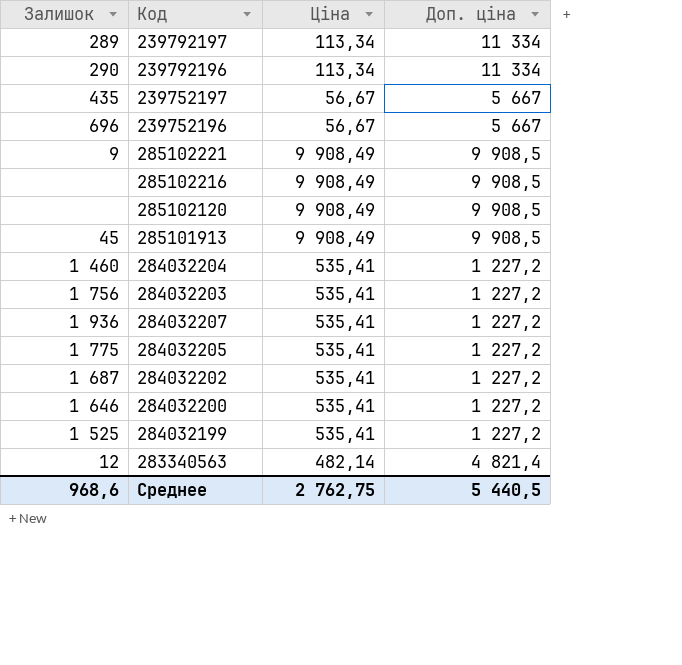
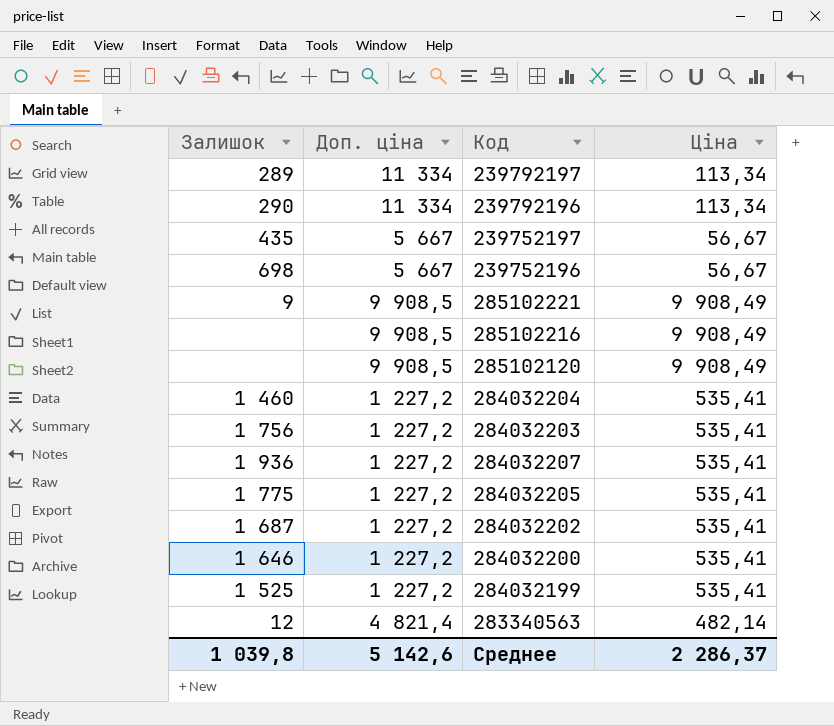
column Доп. ціна | position: 4 -> 2
row 285101913: 45 | 9 908,49 | 9 908,5 -> none
239752196 | Залишок: 696 -> 698
Среднее | Залишок: 968,6 -> 1 039,8
Среднее | Доп. ціна: 5 440,5 -> 5 142,6
Среднее | Ціна: 2 762,75 -> 2 286,37

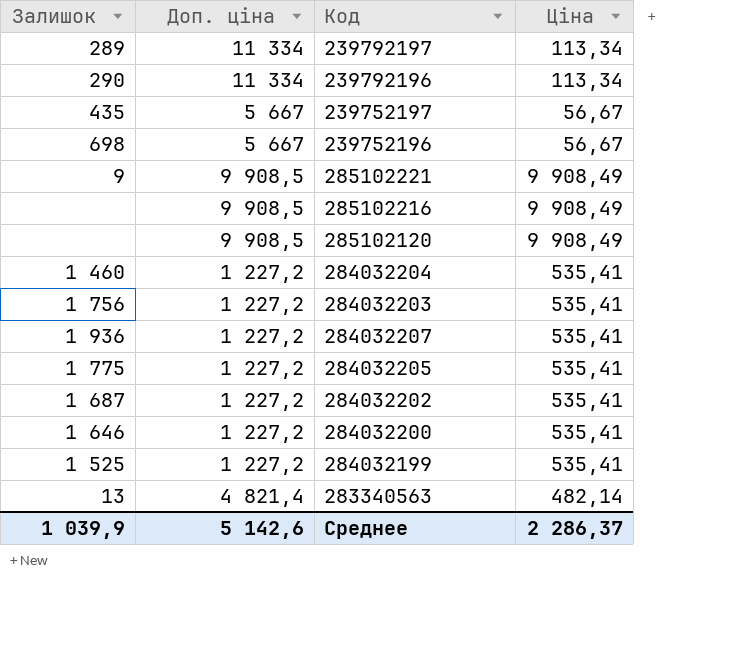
283340563 | Залишок: 12 -> 13
Среднее | Залишок: 1 039,8 -> 1 039,9

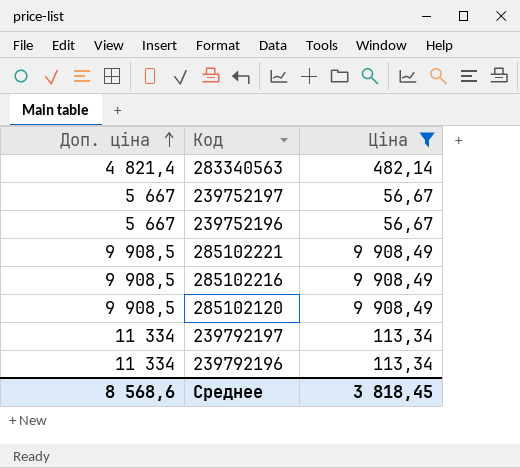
filter: none -> Ціна != 535,41
row order: none -> Доп. ціна ascending
column Залишок | position: 1 -> none
Среднее | Доп. ціна: 5 142,6 -> 8 568,6
Среднее | Ціна: 2 286,37 -> 3 818,45

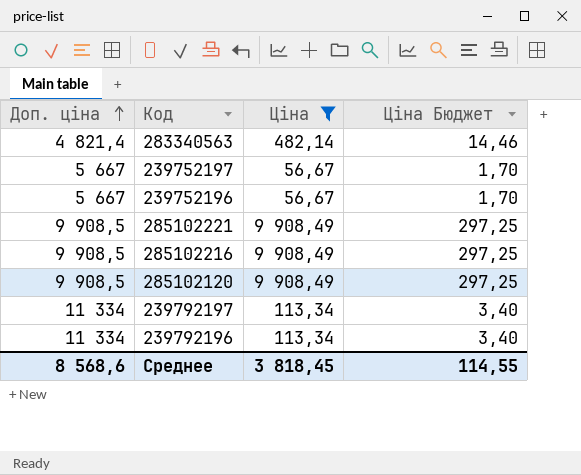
column Ціна Бюджет | formula: none -> [Ціна] * 0,03

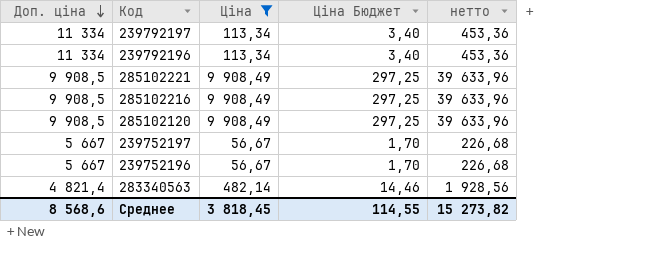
row order: Доп. ціна ascending -> Доп. ціна descending
column нетто | formula: none -> [Ціна] * 4

